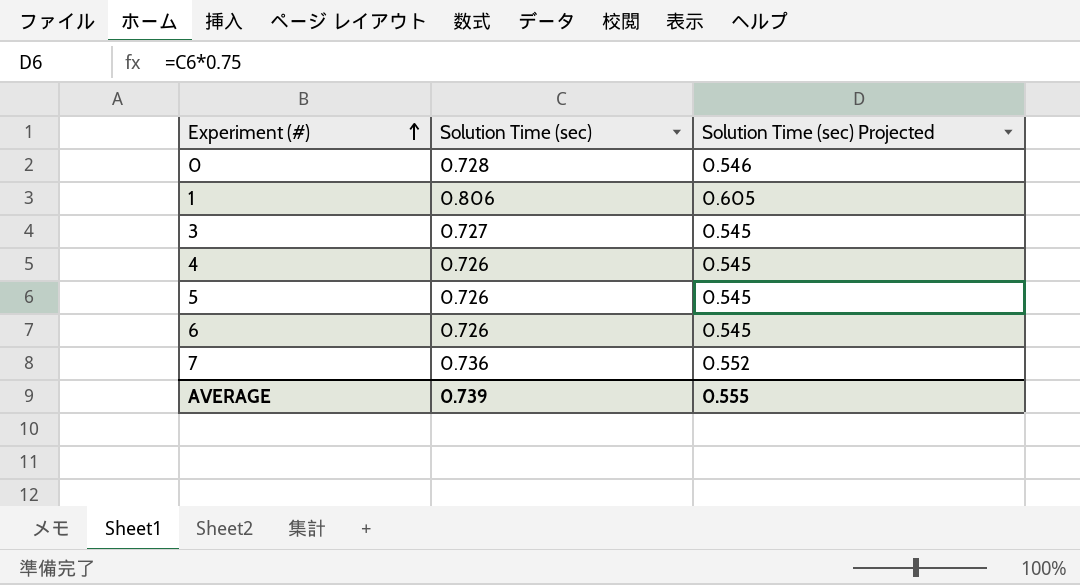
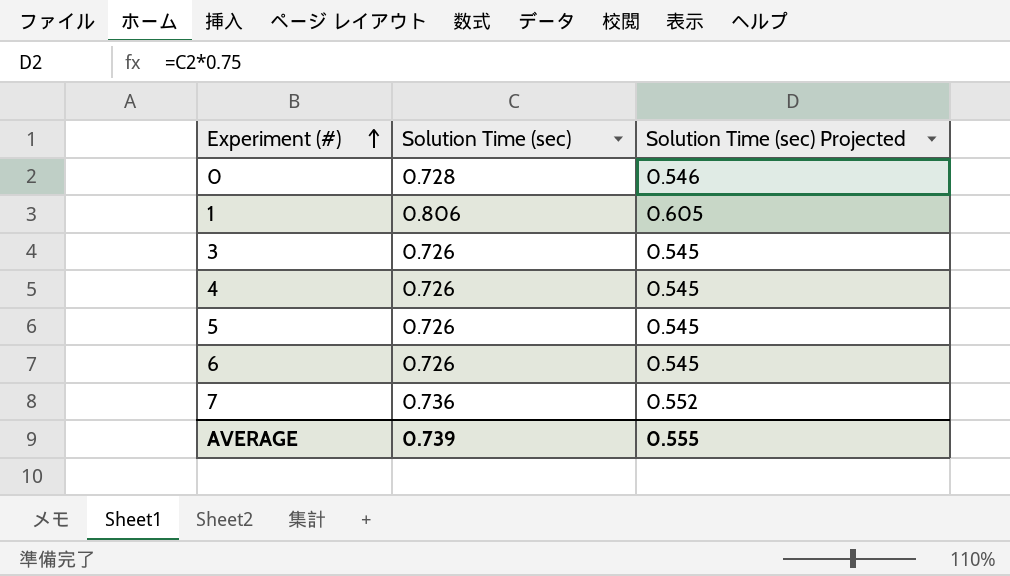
3 | Solution Time (sec): 0.727 -> 0.726

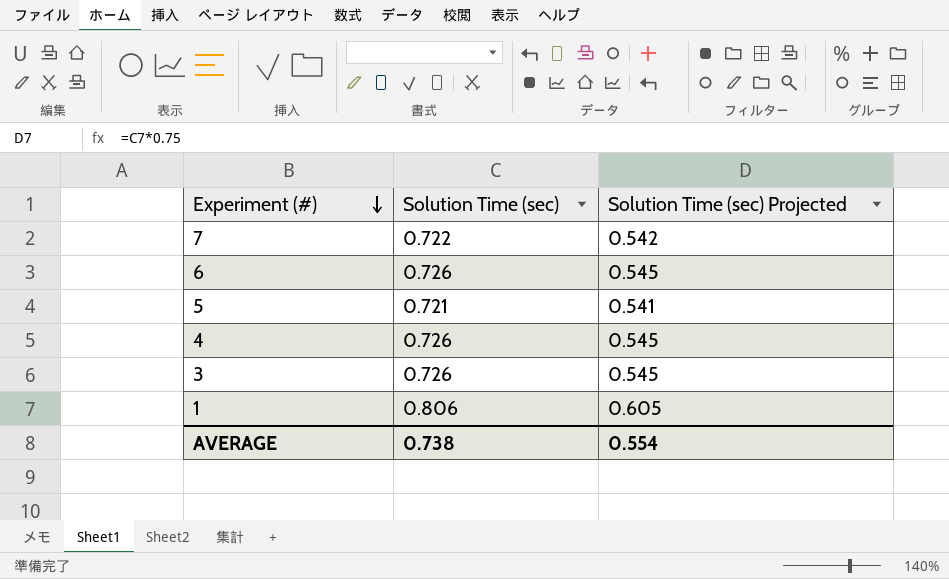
row order: Experiment (#) ascending -> Experiment (#) descending
row 0: 0.728 | 0.546 -> none
7 | Solution Time (sec): 0.736 -> 0.722
7 | Solution Time (sec) Projected: 0.552 -> 0.542
5 | Solution Time (sec): 0.726 -> 0.721
5 | Solution Time (sec) Projected: 0.545 -> 0.541
AVERAGE | Solution Time (sec): 0.739 -> 0.738
AVERAGE | Solution Time (sec) Projected: 0.555 -> 0.554

